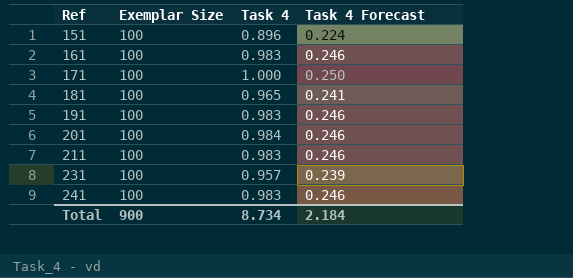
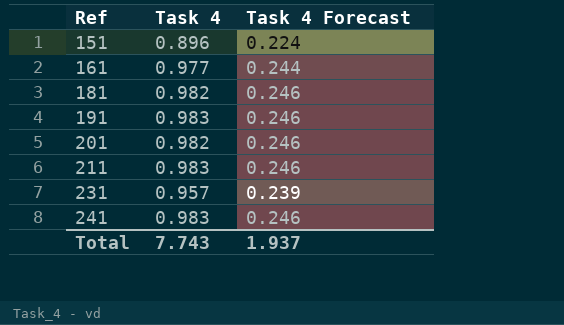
column Exemplar Size | position: 2 -> none
row 171: 100 | 1.000 | 0.250 -> none
161 | Task 4: 0.983 -> 0.977
161 | Task 4 Forecast: 0.246 -> 0.244
181 | Task 4: 0.965 -> 0.982
181 | Task 4 Forecast: 0.241 -> 0.246
201 | Task 4: 0.984 -> 0.982
Total | Task 4: 8.734 -> 7.743
Total | Task 4 Forecast: 2.184 -> 1.937

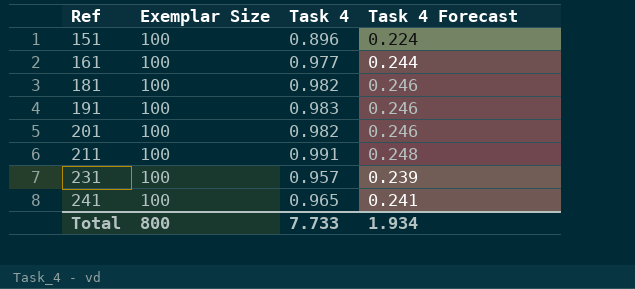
column Exemplar Size | position: none -> 2
211 | Task 4: 0.983 -> 0.991
211 | Task 4 Forecast: 0.246 -> 0.248
241 | Task 4: 0.983 -> 0.965
241 | Task 4 Forecast: 0.246 -> 0.241
Total | Task 4: 7.743 -> 7.733
Total | Task 4 Forecast: 1.937 -> 1.934

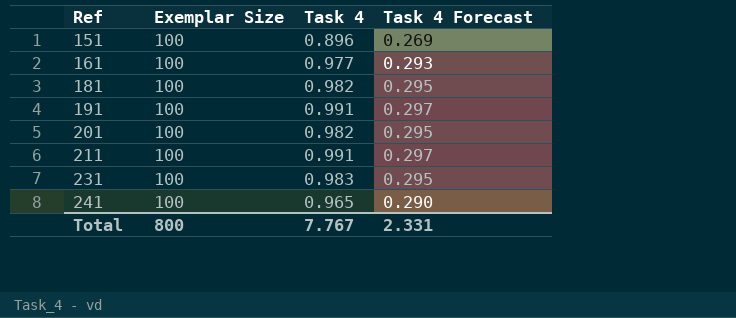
column Task 4 Forecast | formula: [Task 4] * 0.25 -> [Task 4] * 0.3
191 | Task 4: 0.983 -> 0.991
231 | Task 4: 0.957 -> 0.983
Total | Task 4: 7.733 -> 7.767
Total | Task 4 Forecast: 1.934 -> 2.331

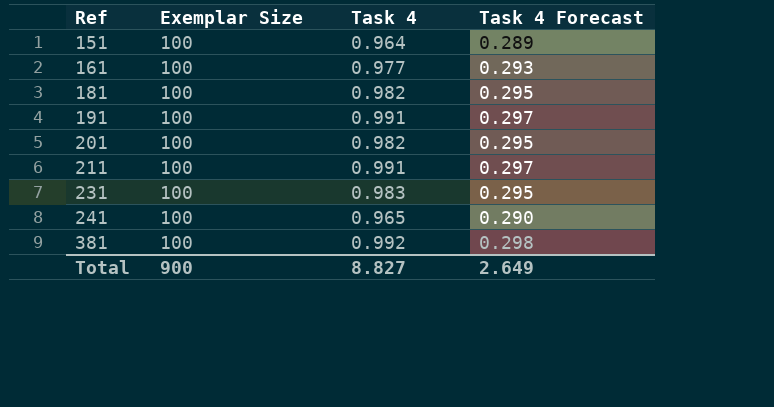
151 | Task 4: 0.896 -> 0.964
151 | Task 4 Forecast: 0.269 -> 0.289
row 381: none -> 100 | 0.992 | 0.298
Total | Exemplar Size: 800 -> 900
Total | Task 4: 7.767 -> 8.827
Total | Task 4 Forecast: 2.331 -> 2.649

